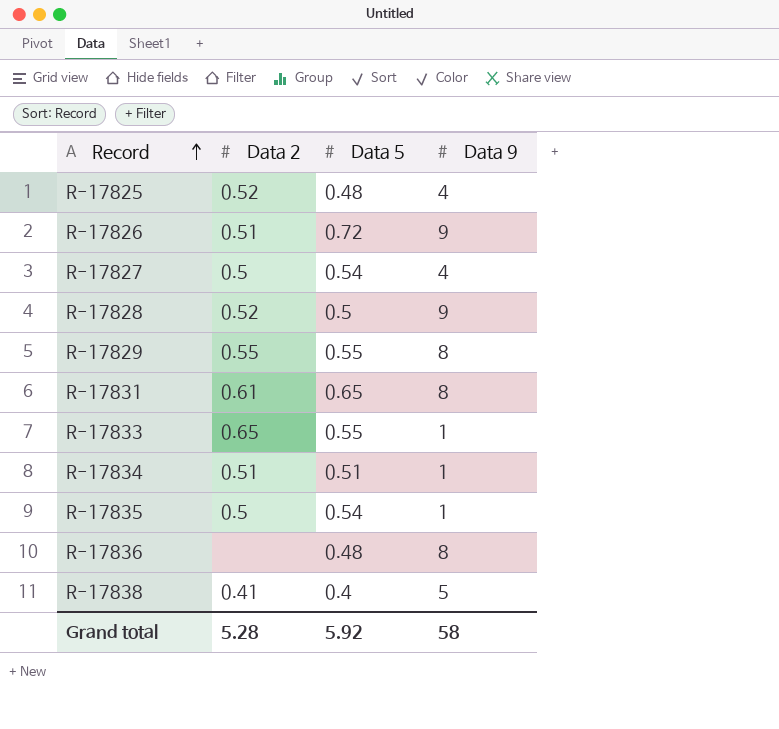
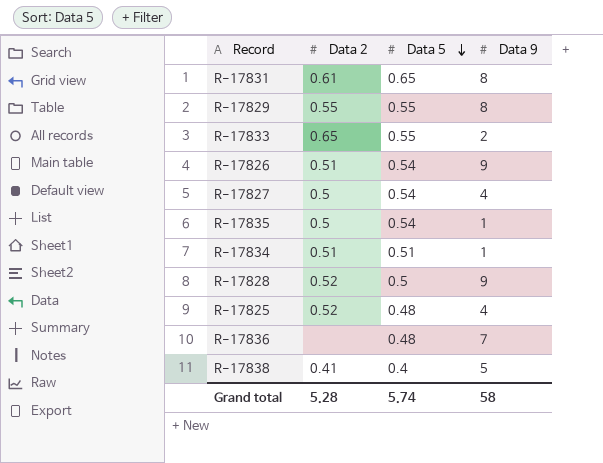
row order: Record ascending -> Data 5 descending
R-17833 | Data 9: 1 -> 2
R-17826 | Data 5: 0.72 -> 0.54
R-17836 | Data 9: 8 -> 7
Grand total | Data 5: 5.92 -> 5.74

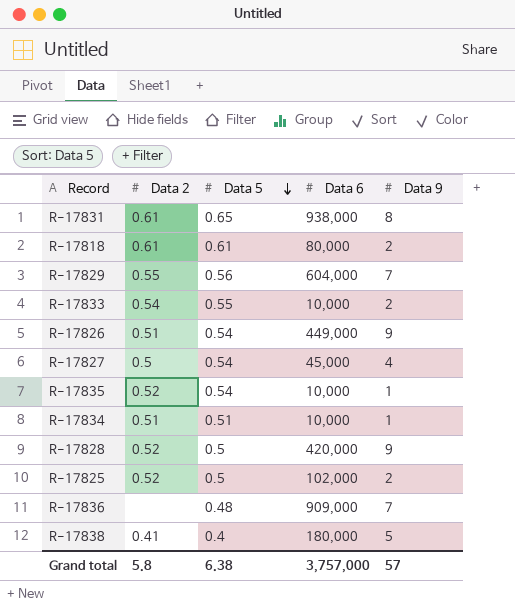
column Data 6 | position: none -> 4
row R-17818: none -> 0.61 | 0.61 | 80,000 | 2
R-17829 | Data 5: 0.55 -> 0.56
R-17829 | Data 9: 8 -> 7
R-17833 | Data 2: 0.65 -> 0.54
R-17835 | Data 2: 0.5 -> 0.52
R-17825 | Data 5: 0.48 -> 0.5
R-17825 | Data 9: 4 -> 2
Grand total | Data 2: 5.28 -> 5.8
Grand total | Data 5: 5.74 -> 6.38
Grand total | Data 9: 58 -> 57

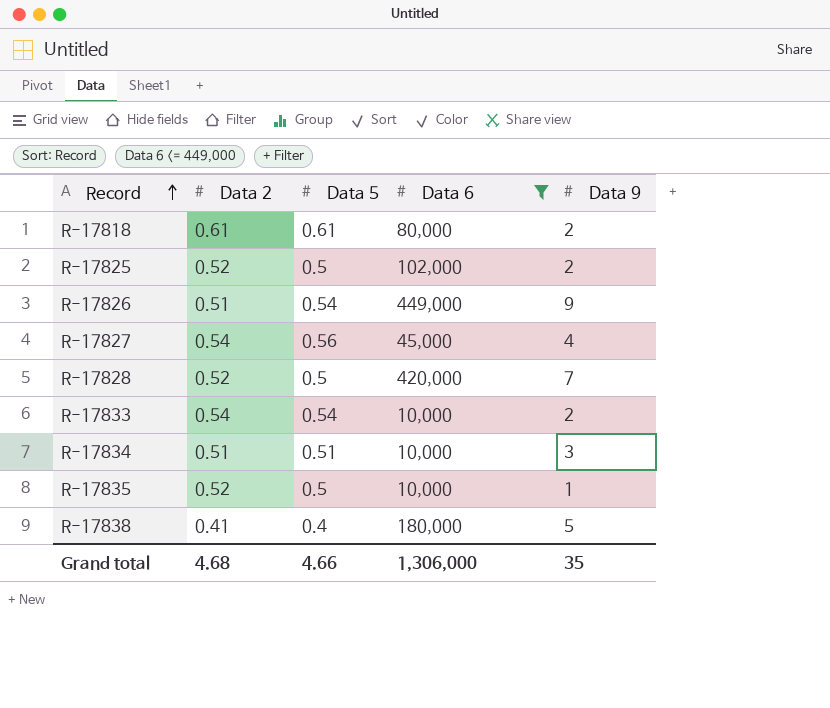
filter: none -> Data 6 <= 449,000
row order: Data 5 descending -> Record ascending
R-17827 | Data 2: 0.5 -> 0.54
R-17827 | Data 5: 0.54 -> 0.56
R-17828 | Data 9: 9 -> 7
R-17833 | Data 5: 0.55 -> 0.54
R-17834 | Data 9: 1 -> 3
R-17835 | Data 5: 0.54 -> 0.5
Grand total | Data 2: 5.8 -> 4.68
Grand total | Data 5: 6.38 -> 4.66
Grand total | Data 6: 3,757,000 -> 1,306,000
Grand total | Data 9: 57 -> 35

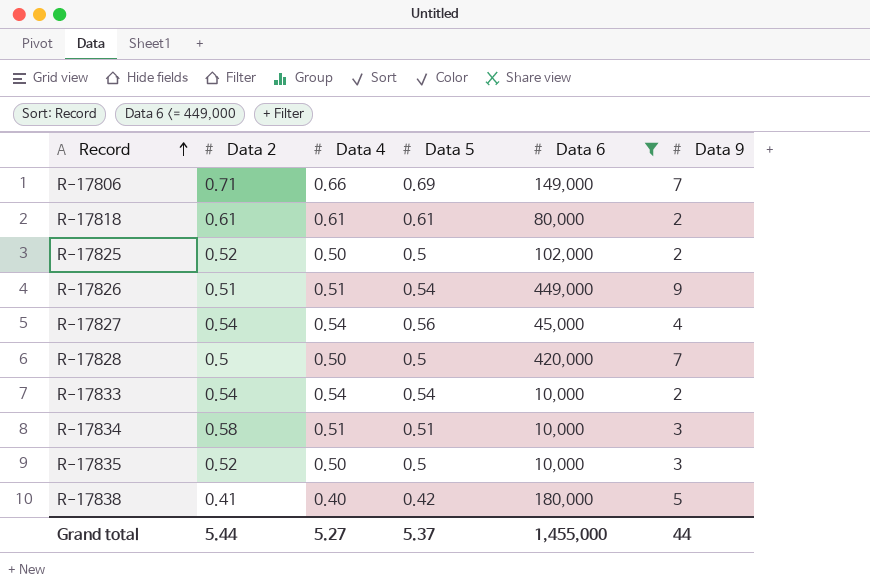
column Data 4 | position: none -> 3
row R-17806: none -> 0.71 | 0.66 | 0.69 | 149,000 | 7
R-17828 | Data 2: 0.52 -> 0.5
R-17834 | Data 2: 0.51 -> 0.58
R-17835 | Data 9: 1 -> 3
R-17838 | Data 5: 0.4 -> 0.42
Grand total | Data 2: 4.68 -> 5.44
Grand total | Data 5: 4.66 -> 5.37
Grand total | Data 6: 1,306,000 -> 1,455,000
Grand total | Data 9: 35 -> 44

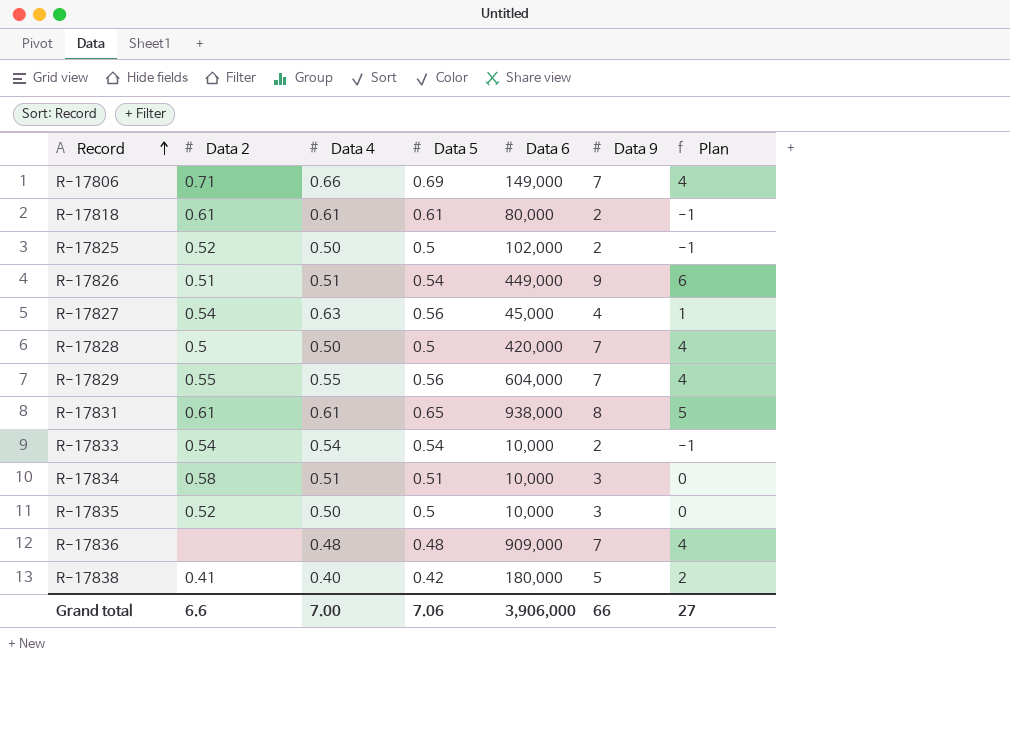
filter: Data 6 <= 449,000 -> none
column Plan | formula: none -> [Data 9] - 3
R-17827 | Data 4: 0.54 -> 0.63
Grand total | Data 2: 5.44 -> 6.6
Grand total | Data 4: 5.27 -> 7.00
Grand total | Data 5: 5.37 -> 7.06
Grand total | Data 6: 1,455,000 -> 3,906,000
Grand total | Data 9: 44 -> 66

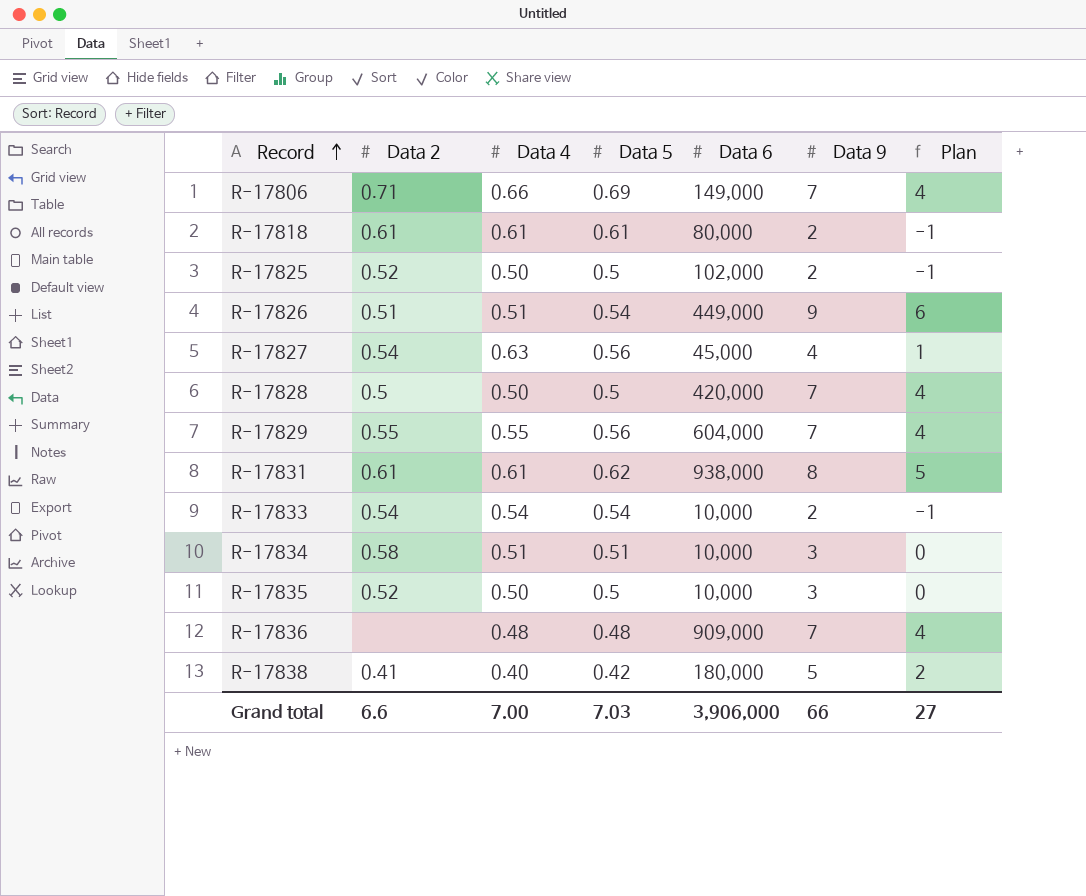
R-17831 | Data 5: 0.65 -> 0.62
Grand total | Data 5: 7.06 -> 7.03

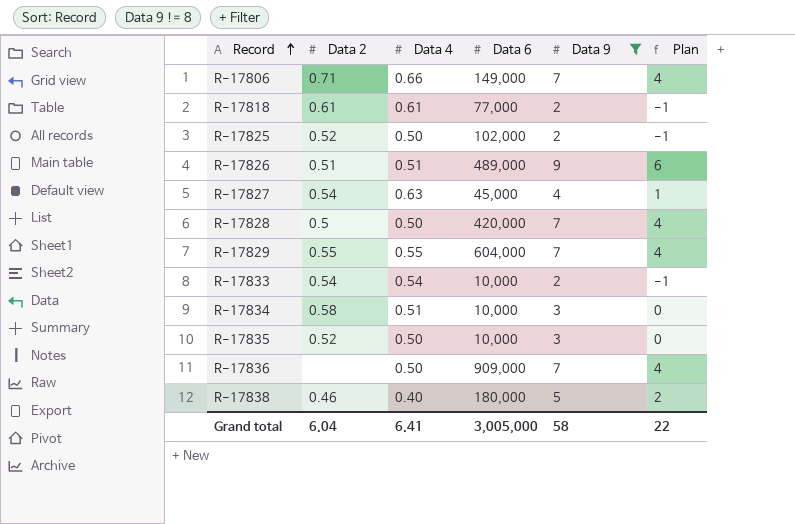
filter: none -> Data 9 != 8
column Data 5 | position: 4 -> none
R-17818 | Data 6: 80,000 -> 77,000
R-17826 | Data 6: 449,000 -> 489,000
R-17836 | Data 4: 0.48 -> 0.50
R-17838 | Data 2: 0.41 -> 0.46
Grand total | Data 2: 6.6 -> 6.04
Grand total | Data 4: 7.00 -> 6.41
Grand total | Data 6: 3,906,000 -> 3,005,000
Grand total | Data 9: 66 -> 58
Grand total | Plan: 27 -> 22

